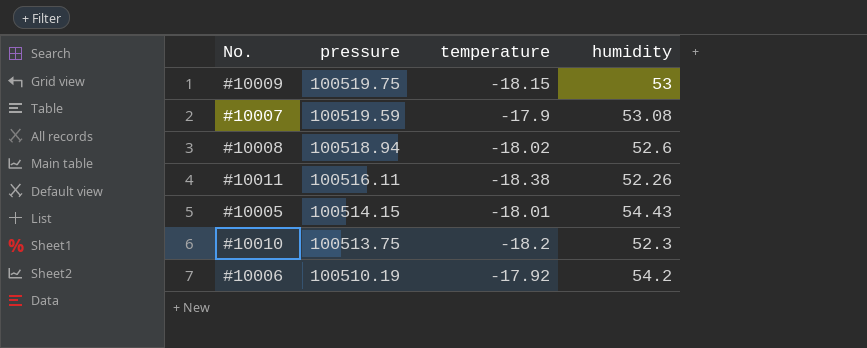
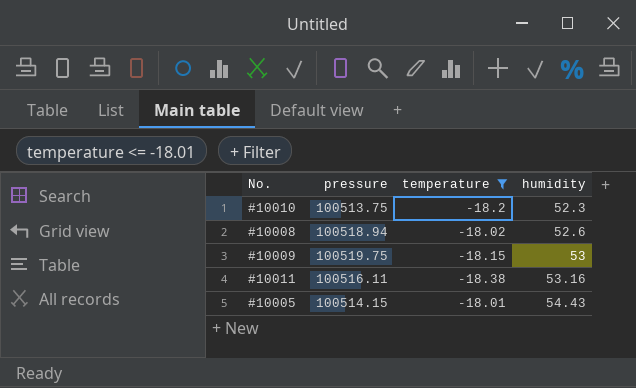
filter: none -> temperature <= -18.01
row order: pressure descending -> humidity ascending
#10011 | humidity: 52.26 -> 53.16

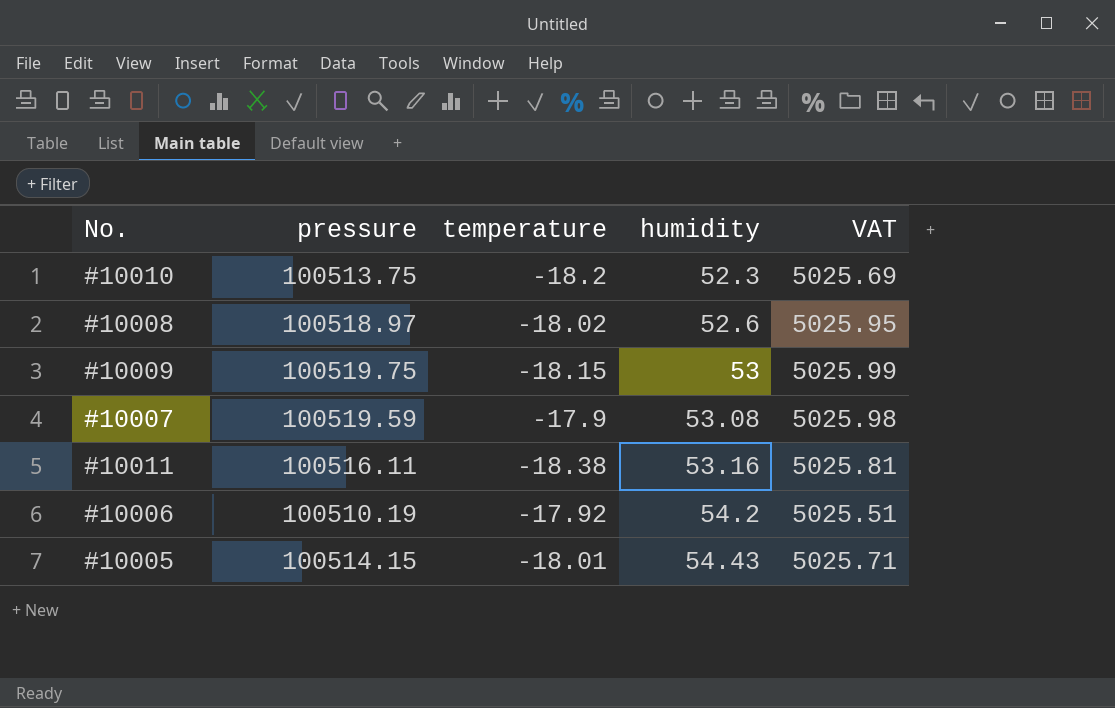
filter: temperature <= -18.01 -> none
column VAT | formula: none -> [pressure] * 0.05
#10008 | pressure: 100518.94 -> 100518.97

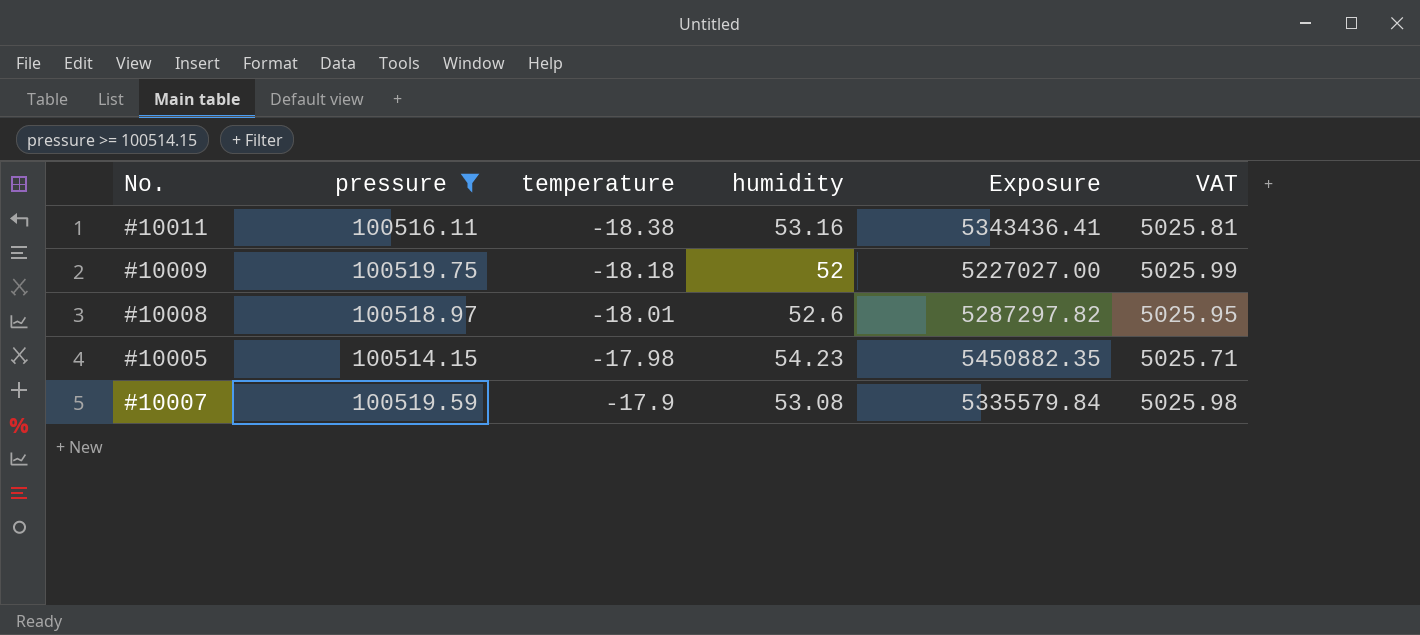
filter: none -> pressure >= 100514.15
row order: humidity ascending -> temperature ascending
column Exposure | formula: none -> [pressure] * [humidity]
#10009 | temperature: -18.15 -> -18.18
#10009 | humidity: 53 -> 52
#10008 | temperature: -18.02 -> -18.01
#10005 | temperature: -18.01 -> -17.98
#10005 | humidity: 54.43 -> 54.23

